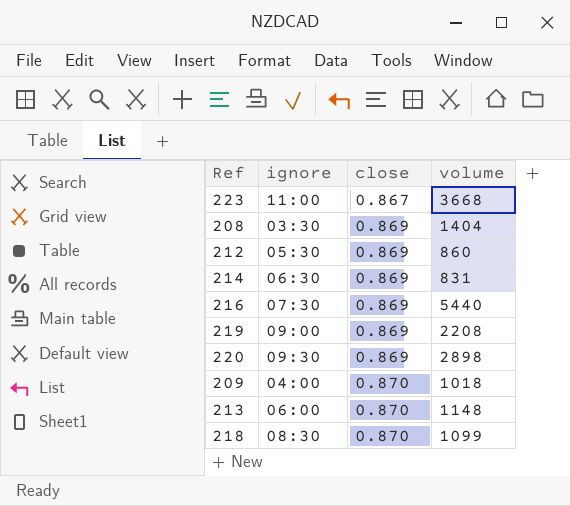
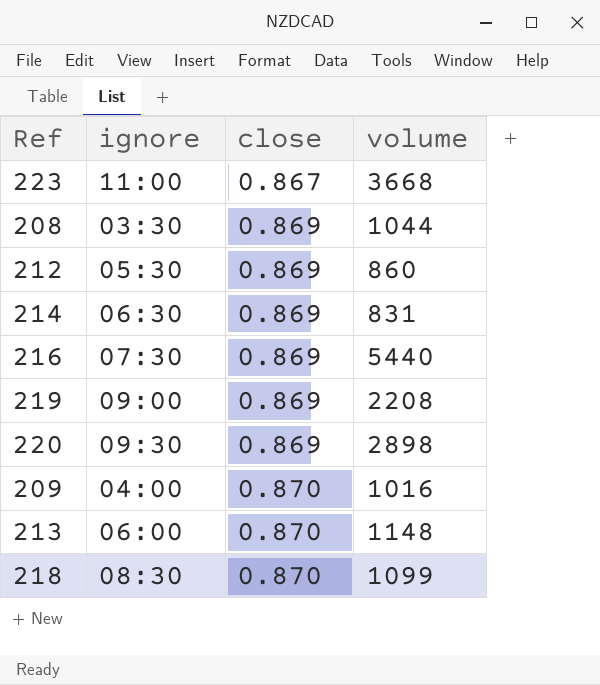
208 | volume: 1404 -> 1044
209 | volume: 1018 -> 1016

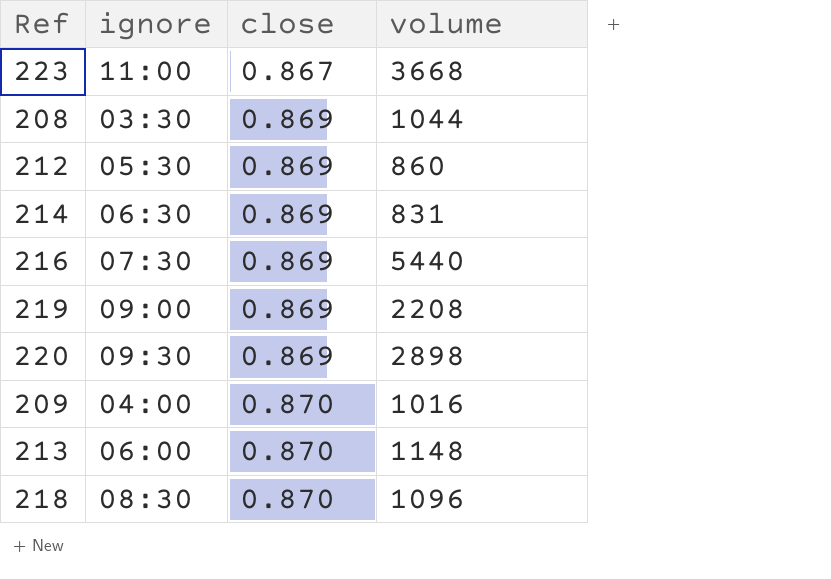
218 | volume: 1099 -> 1096

